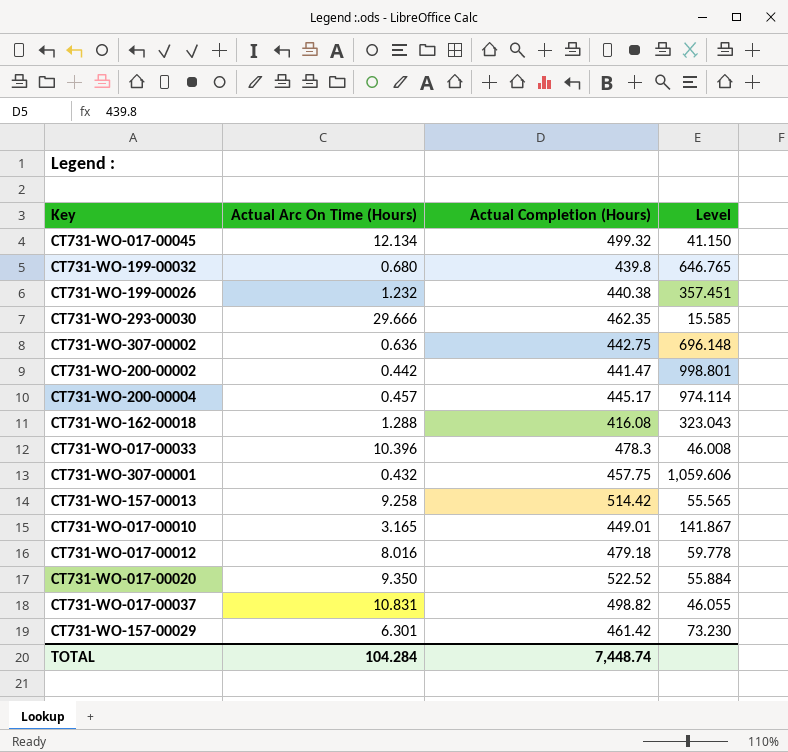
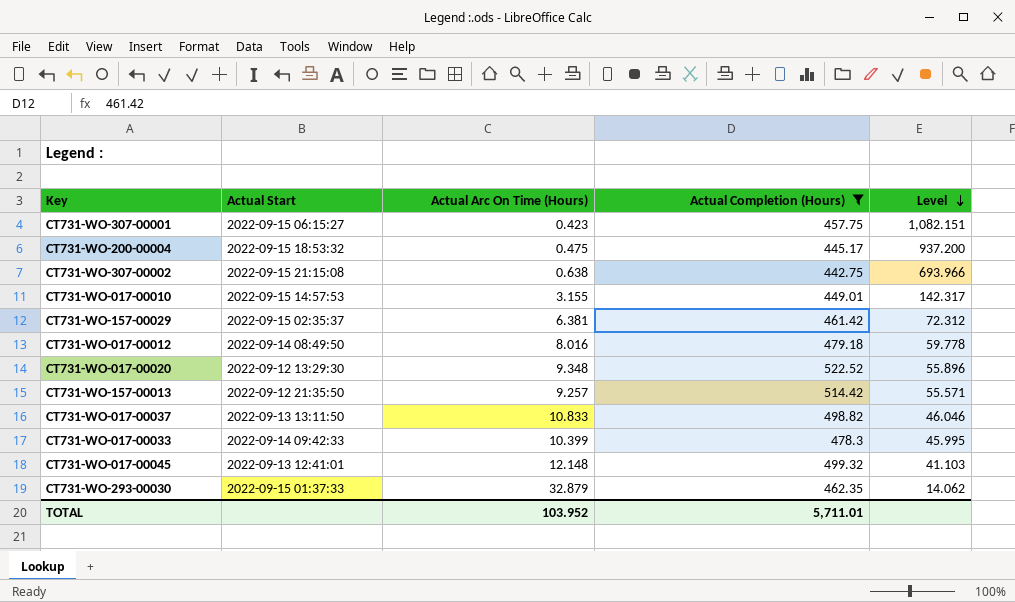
filter: none -> Actual Completion (Hours) >= 442.75
row order: none -> Level descending
column Actual Start | position: none -> 2
CT731-WO-307-00001 | Actual Arc On Time (Hours): 0.432 -> 0.423
CT731-WO-307-00001 | Level: 1,059.606 -> 1,082.151
CT731-WO-200-00004 | Actual Arc On Time (Hours): 0.457 -> 0.475
CT731-WO-200-00004 | Level: 974.114 -> 937.200
CT731-WO-307-00002 | Actual Arc On Time (Hours): 0.636 -> 0.638
CT731-WO-307-00002 | Level: 696.148 -> 693.966
CT731-WO-017-00010 | Actual Arc On Time (Hours): 3.165 -> 3.155
CT731-WO-017-00010 | Level: 141.867 -> 142.317
CT731-WO-157-00029 | Actual Arc On Time (Hours): 6.301 -> 6.381
CT731-WO-157-00029 | Level: 73.230 -> 72.312
CT731-WO-017-00020 | Actual Arc On Time (Hours): 9.350 -> 9.348
CT731-WO-017-00020 | Level: 55.884 -> 55.896
CT731-WO-157-00013 | Actual Arc On Time (Hours): 9.258 -> 9.257
CT731-WO-157-00013 | Level: 55.565 -> 55.571
CT731-WO-017-00037 | Actual Arc On Time (Hours): 10.831 -> 10.833
CT731-WO-017-00037 | Level: 46.055 -> 46.046
CT731-WO-017-00033 | Actual Arc On Time (Hours): 10.396 -> 10.399
CT731-WO-017-00033 | Level: 46.008 -> 45.995
CT731-WO-017-00045 | Actual Arc On Time (Hours): 12.134 -> 12.148
CT731-WO-017-00045 | Level: 41.150 -> 41.103
CT731-WO-293-00030 | Actual Arc On Time (Hours): 29.666 -> 32.879
CT731-WO-293-00030 | Level: 15.585 -> 14.062
TOTAL | Actual Arc On Time (Hours): 104.284 -> 103.952
TOTAL | Actual Completion (Hours): 7,448.74 -> 5,711.01

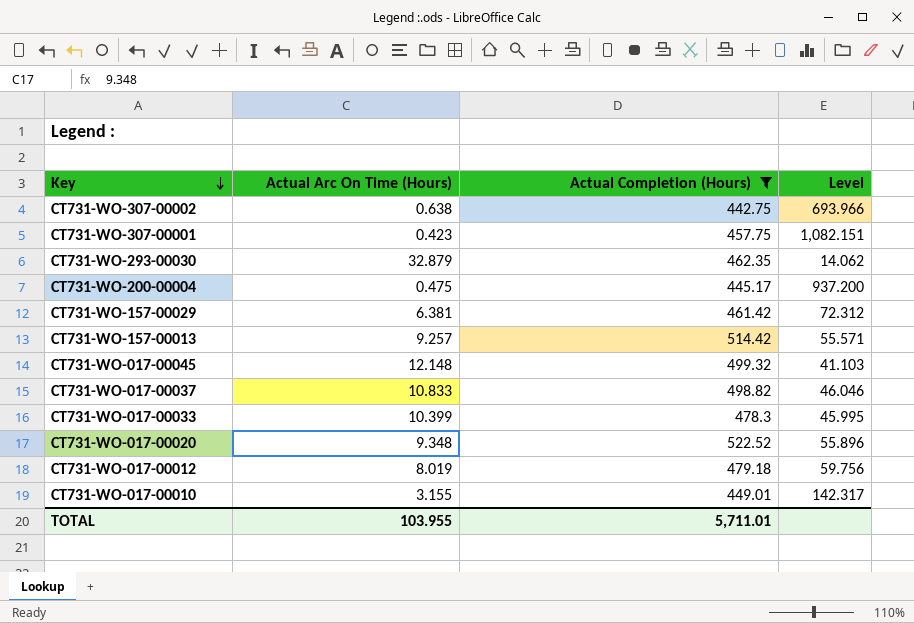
row order: Level descending -> Key descending
column Actual Start | position: 2 -> none
CT731-WO-017-00012 | Actual Arc On Time (Hours): 8.016 -> 8.019
CT731-WO-017-00012 | Level: 59.778 -> 59.756
TOTAL | Actual Arc On Time (Hours): 103.952 -> 103.955

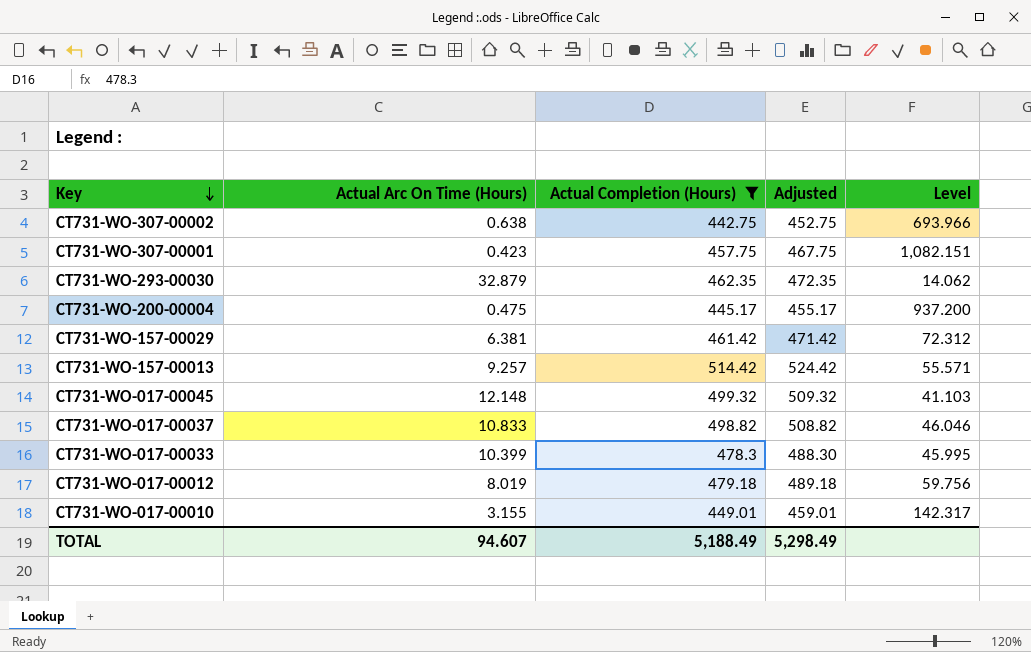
column Adjusted | formula: none -> [Actual Completion (Hours)] + 10
row CT731-WO-017-00020: 9.348 | 522.52 | 55.896 -> none
TOTAL | Actual Arc On Time (Hours): 103.955 -> 94.607
TOTAL | Actual Completion (Hours): 5,711.01 -> 5,188.49

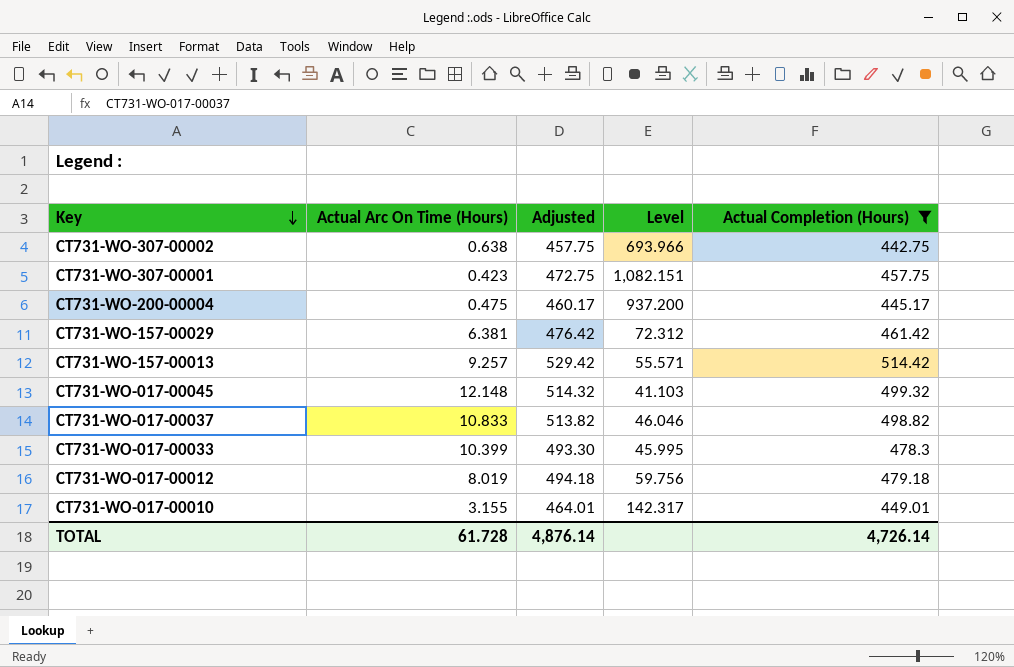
column Adjusted | formula: [Actual Completion (Hours)] + 10 -> [Actual Completion (Hours)] + 15
column Actual Completion (Hours) | position: 3 -> 5
row CT731-WO-293-00030: 32.879 | 462.35 | 472.35 | 14.062 -> none
TOTAL | Actual Arc On Time (Hours): 94.607 -> 61.728
TOTAL | Adjusted: 5,298.49 -> 4,876.14
TOTAL | Actual Completion (Hours): 5,188.49 -> 4,726.14

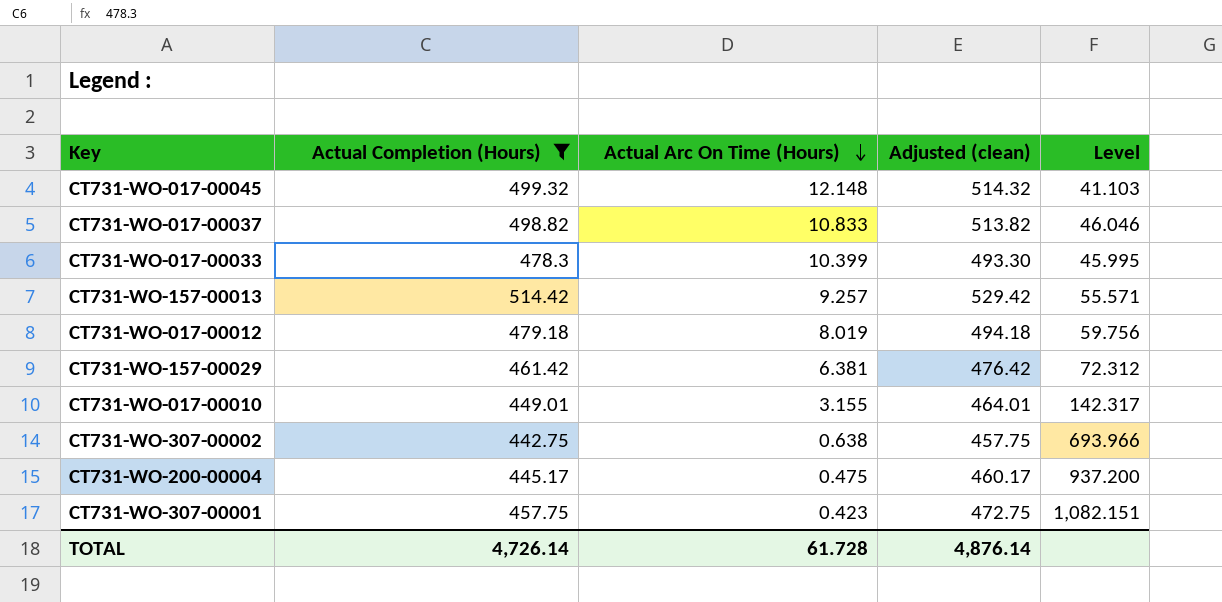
row order: Key descending -> Actual Arc On Time (Hours) descending
column Actual Completion (Hours) | position: 5 -> 2
column name: Adjusted -> Adjusted (clean)

